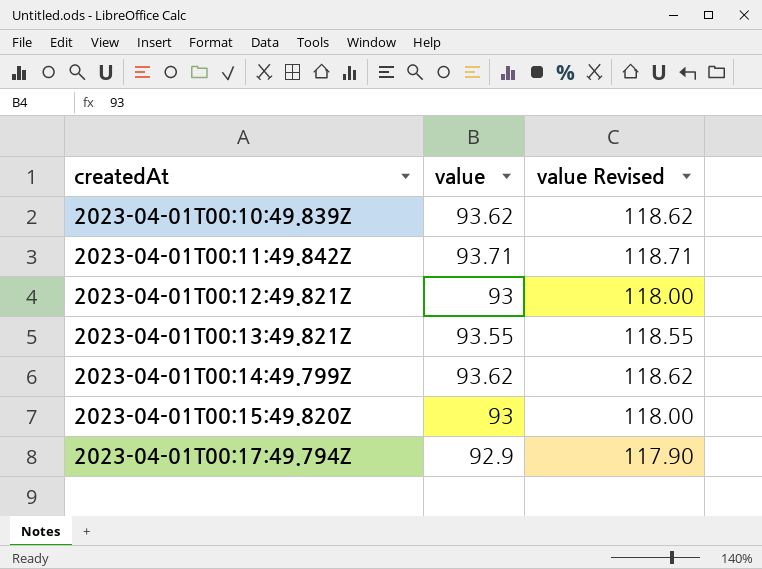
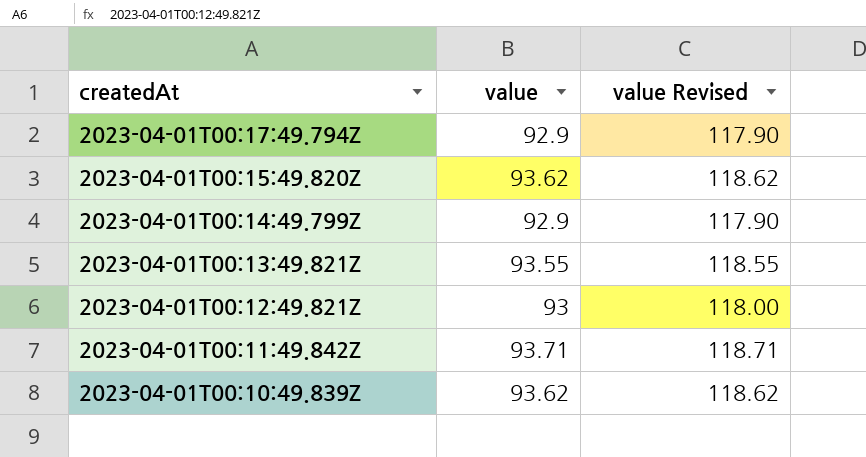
row order: createdAt ascending -> createdAt descending
2023-04-01T00:15:49.820Z | value: 93 -> 93.62
2023-04-01T00:15:49.820Z | value Revised: 118.00 -> 118.62
2023-04-01T00:14:49.799Z | value: 93.62 -> 92.9
2023-04-01T00:14:49.799Z | value Revised: 118.62 -> 117.90

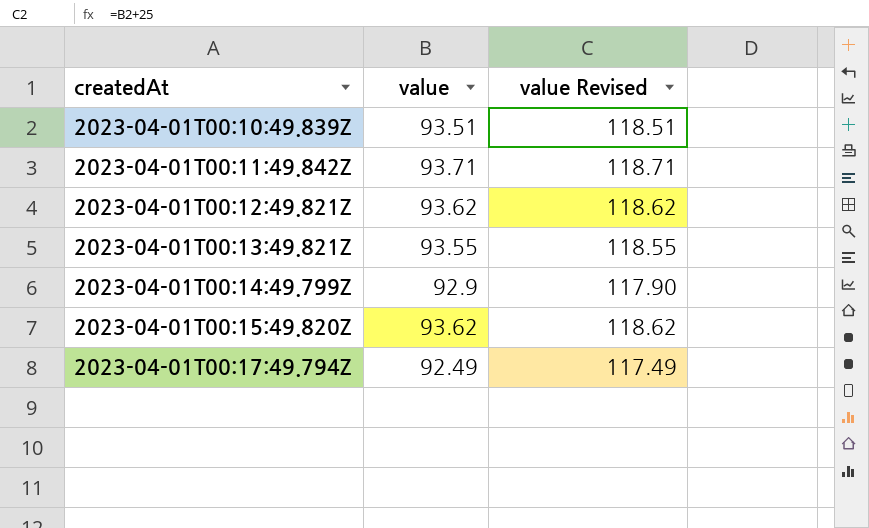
row order: createdAt descending -> createdAt ascending
2023-04-01T00:10:49.839Z | value: 93.62 -> 93.51
2023-04-01T00:10:49.839Z | value Revised: 118.62 -> 118.51
2023-04-01T00:12:49.821Z | value: 93 -> 93.62
2023-04-01T00:12:49.821Z | value Revised: 118.00 -> 118.62
2023-04-01T00:17:49.794Z | value: 92.9 -> 92.49
2023-04-01T00:17:49.794Z | value Revised: 117.90 -> 117.49

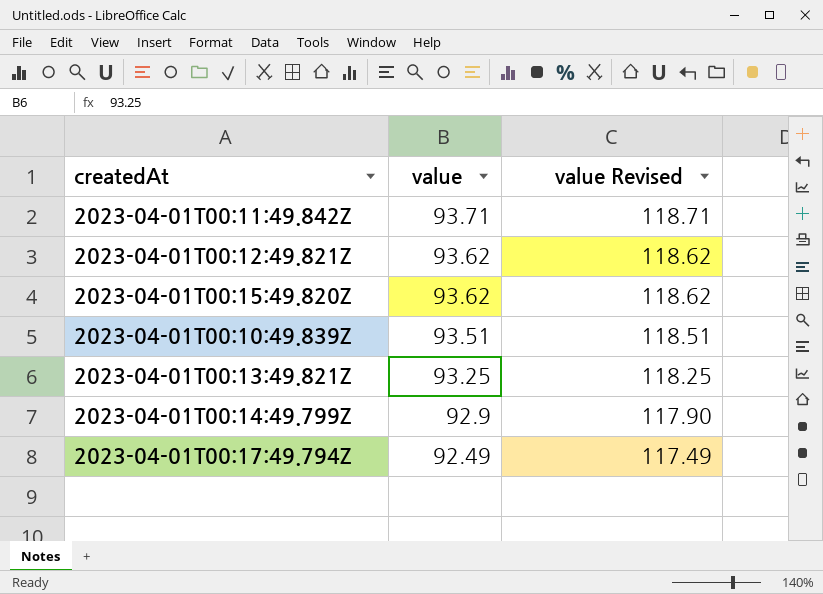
row order: createdAt ascending -> value descending
2023-04-01T00:13:49.821Z | value: 93.55 -> 93.25
2023-04-01T00:13:49.821Z | value Revised: 118.55 -> 118.25

